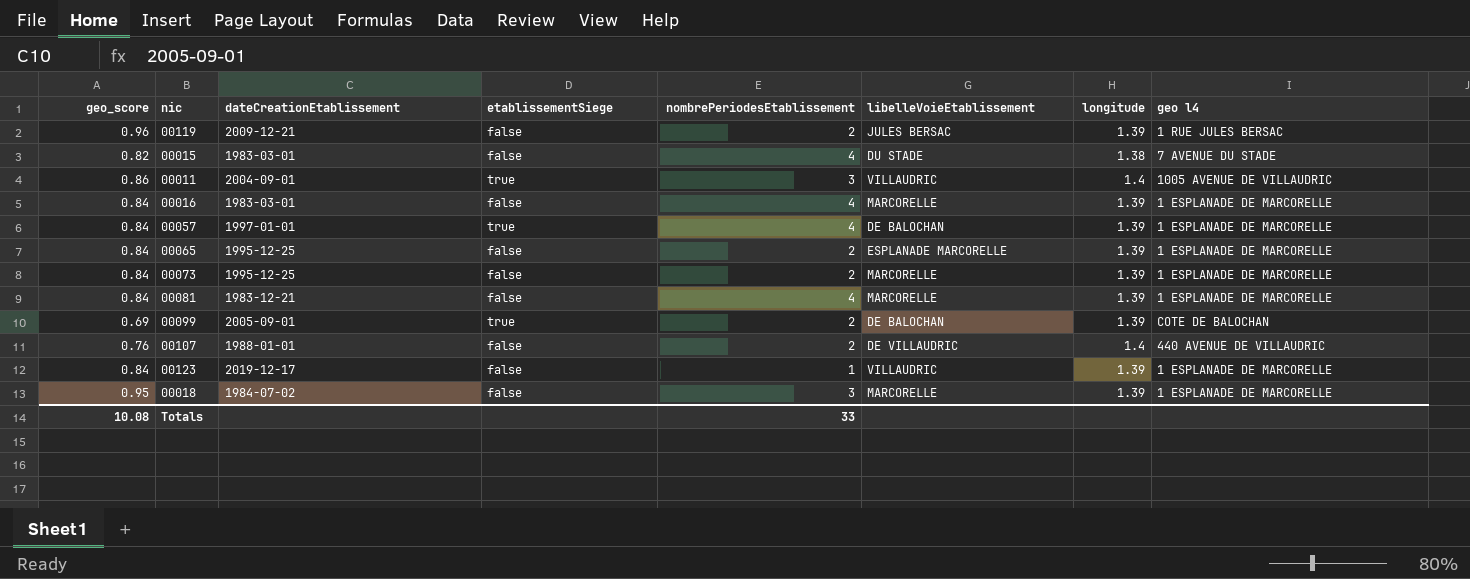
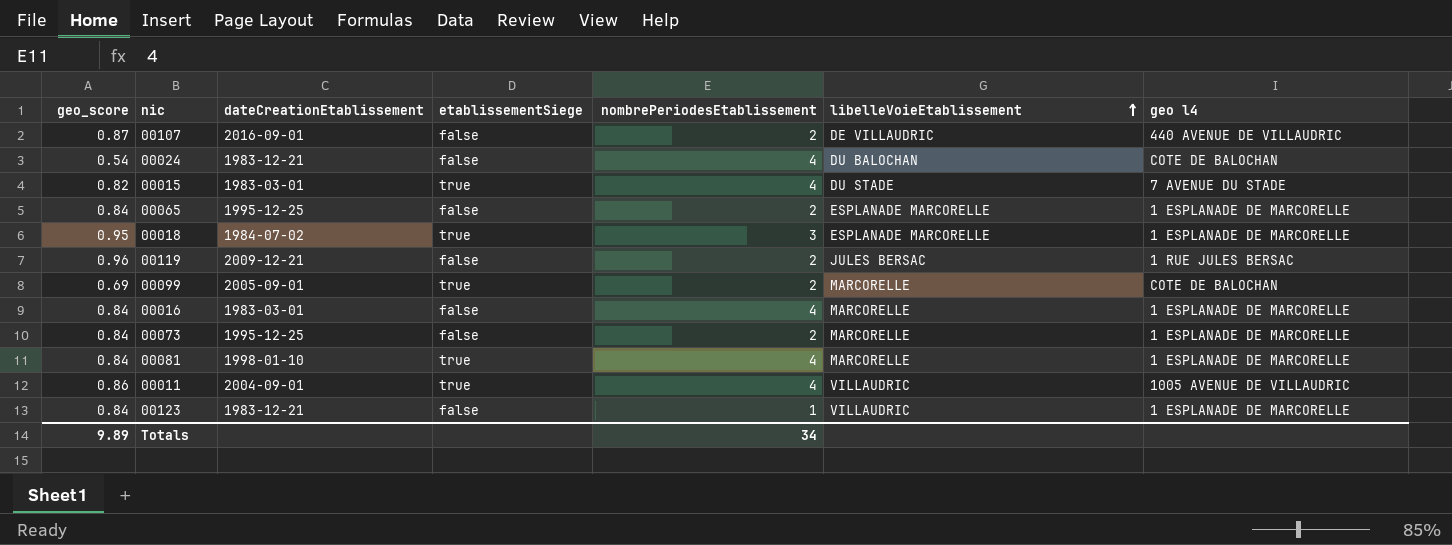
row order: none -> libelleVoieEtablissement ascending
column longitude | position: 7 -> none
row 00057: 0.84 | 1997-01-01 | true | 4 | DE BALOCHAN | 1.39 | 1 ESPLANADE DE MARCORELLE -> none
00107 | geo_score: 0.76 -> 0.87
00107 | dateCreationEtablissement: 1988-01-01 -> 2016-09-01
row 00024: none -> 0.54 | 1983-12-21 | false | 4 | DU BALOCHAN | COTE DE BALOCHAN
00015 | etablissementSiege: false -> true
00018 | etablissementSiege: false -> true
00018 | libelleVoieEtablissement: MARCORELLE -> ESPLANADE MARCORELLE
00099 | libelleVoieEtablissement: DE BALOCHAN -> MARCORELLE
00081 | dateCreationEtablissement: 1983-12-21 -> 1998-01-10
00081 | etablissementSiege: false -> true
00011 | nombrePeriodesEtablissement: 3 -> 4
00123 | dateCreationEtablissement: 2019-12-17 -> 1983-12-21
Totals | geo_score: 10.08 -> 9.89
Totals | nombrePeriodesEtablissement: 33 -> 34

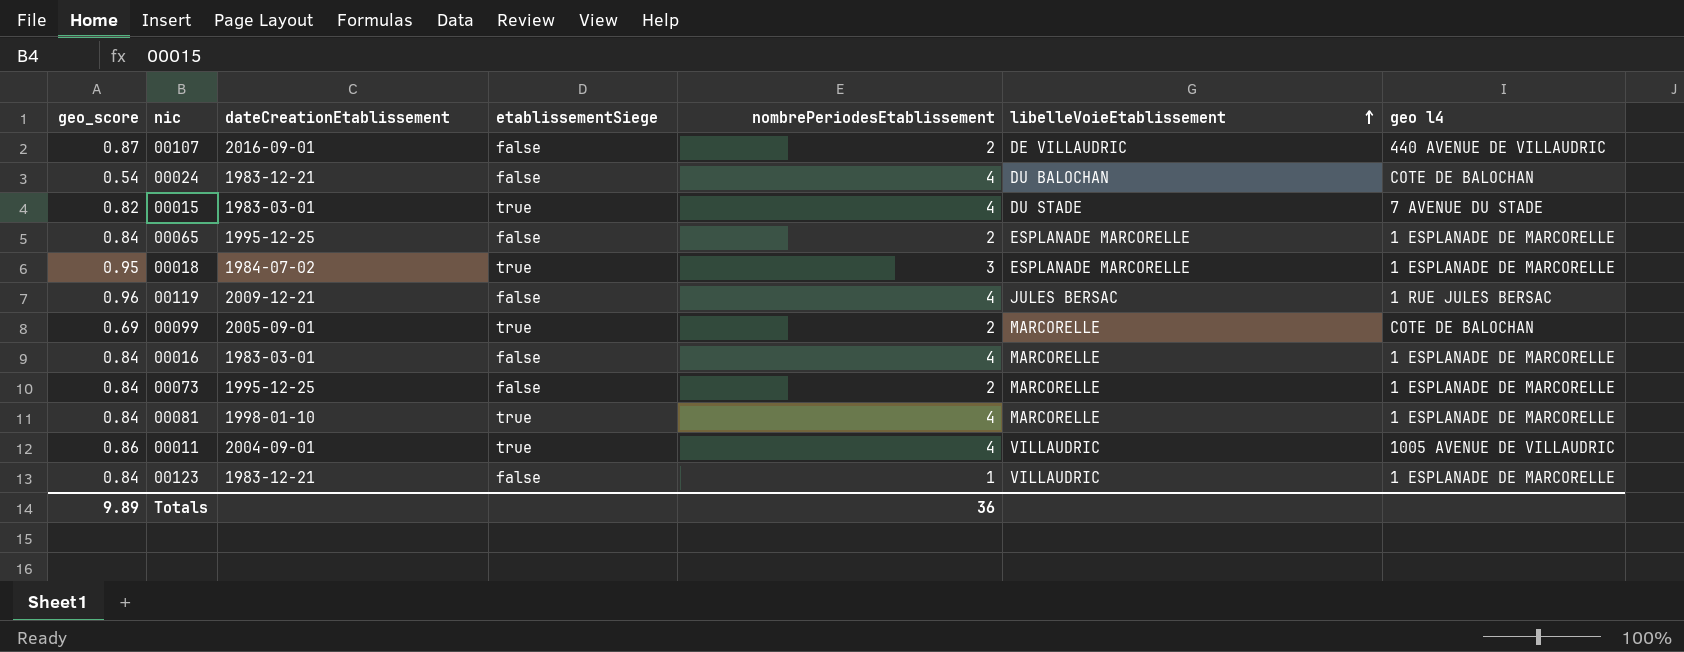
00119 | nombrePeriodesEtablissement: 2 -> 4
Totals | nombrePeriodesEtablissement: 34 -> 36

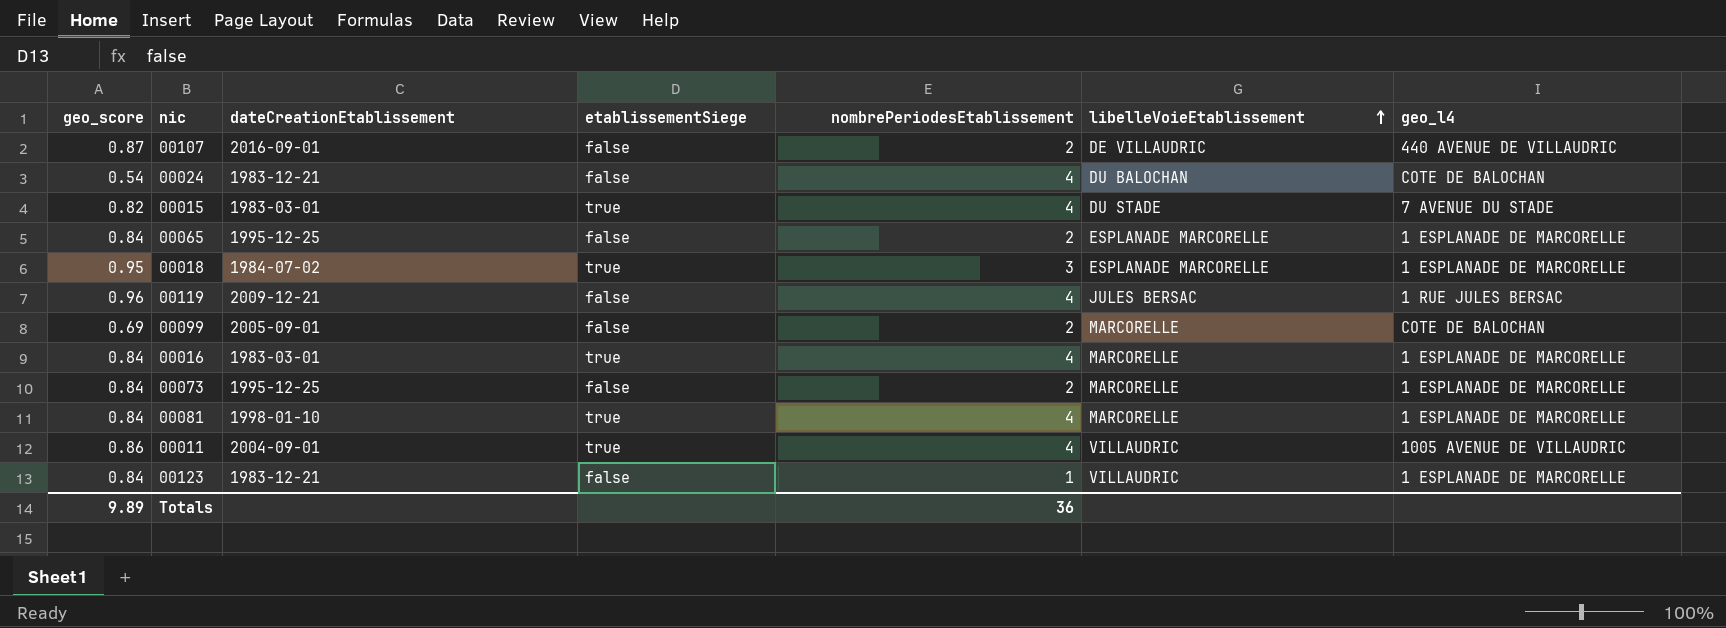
column name: geo l4 -> geo_l4
00099 | etablissementSiege: true -> false
00016 | etablissementSiege: false -> true

